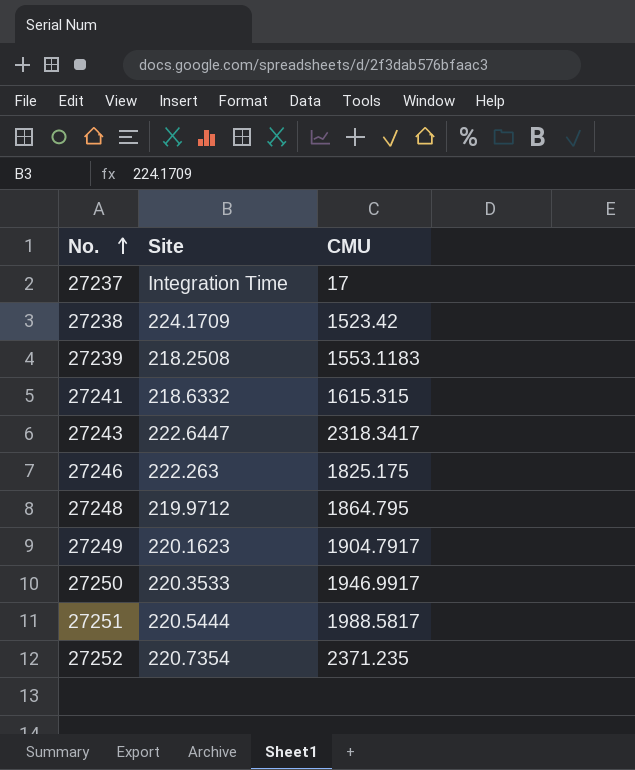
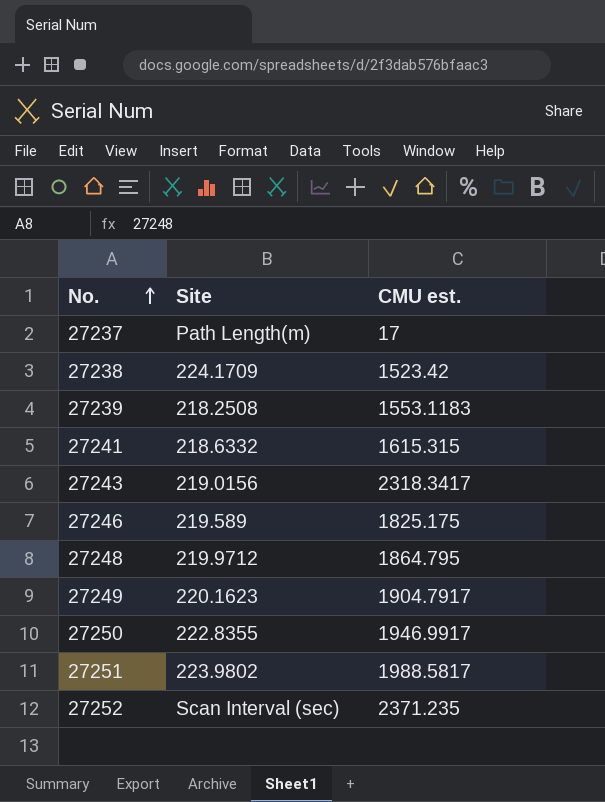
column name: CMU -> CMU est.
27237 | Site: Integration Time -> Path Length(m)
27243 | Site: 222.6447 -> 219.0156
27246 | Site: 222.263 -> 219.589
27250 | Site: 220.3533 -> 222.8355
27251 | Site: 220.5444 -> 223.9802
27252 | Site: 220.7354 -> Scan Interval (sec)

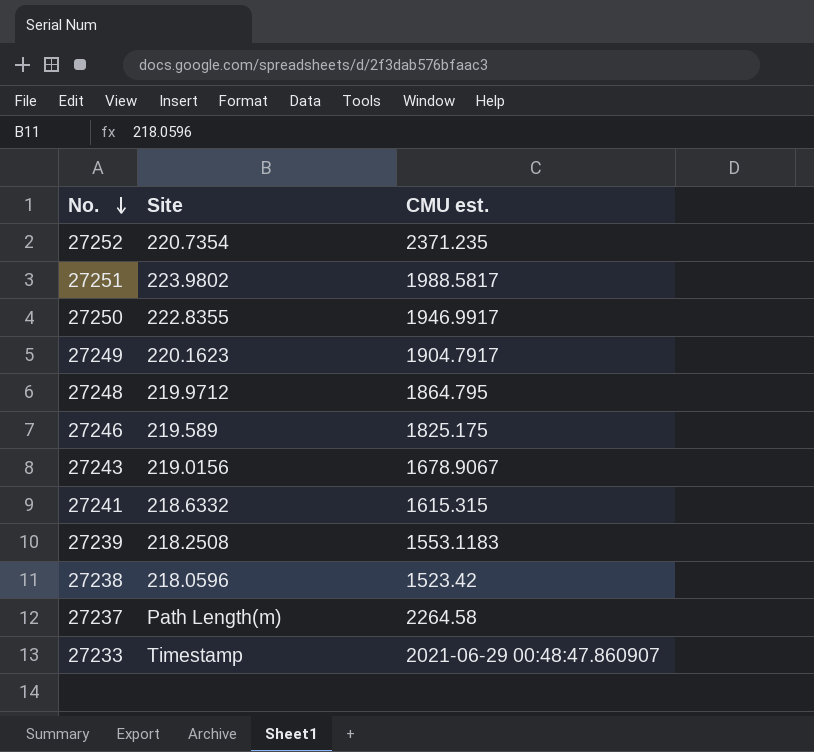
row order: No. ascending -> No. descending
27252 | Site: Scan Interval (sec) -> 220.7354
27243 | CMU est.: 2318.3417 -> 1678.9067
27238 | Site: 224.1709 -> 218.0596
27237 | CMU est.: 17 -> 2264.58
row 27233: none -> Timestamp | 2021-06-29 00:48:47.860907

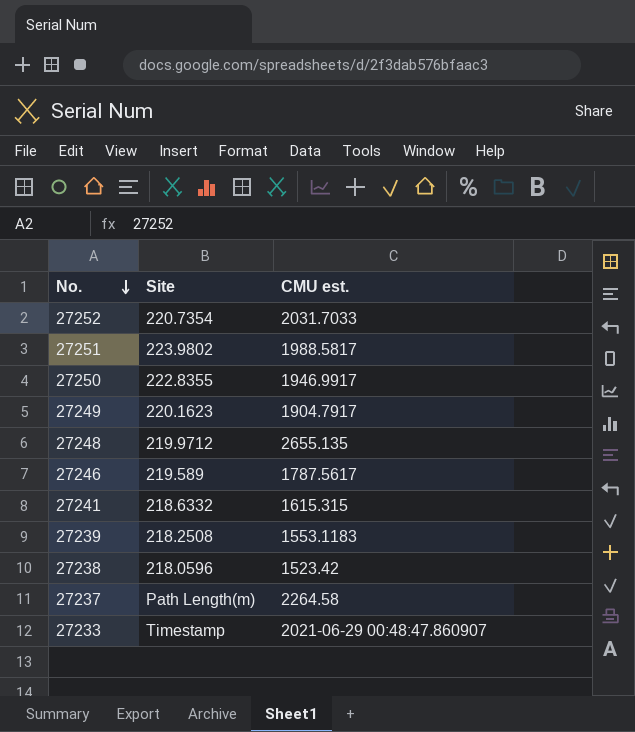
row 27243: 219.0156 | 1678.9067 -> none
27252 | CMU est.: 2371.235 -> 2031.7033
27248 | CMU est.: 1864.795 -> 2655.135
27246 | CMU est.: 1825.175 -> 1787.5617

